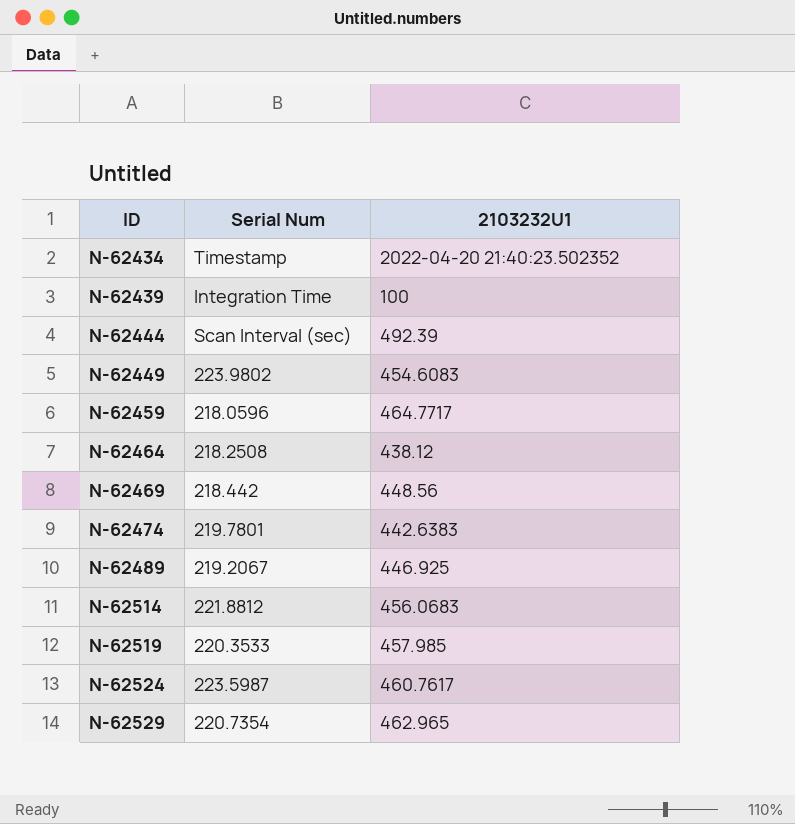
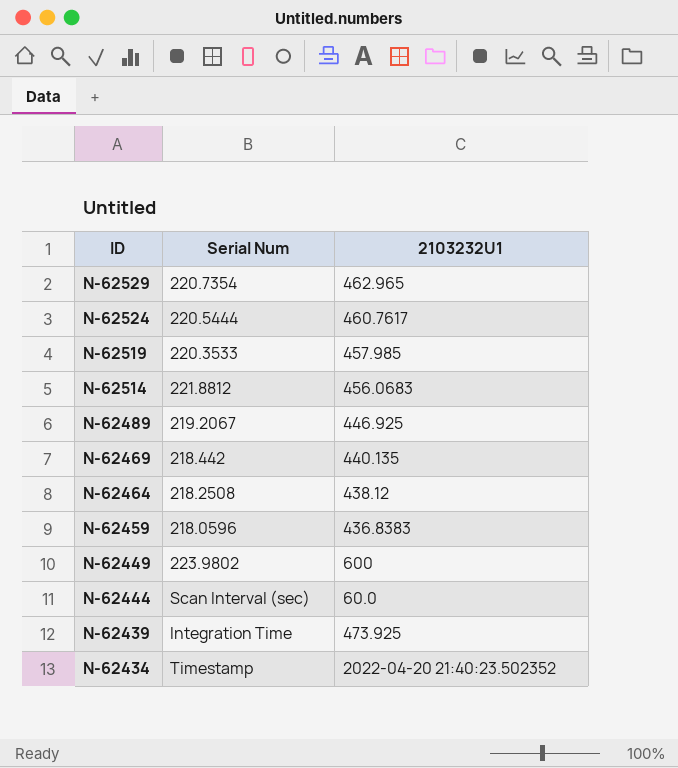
row order: ID ascending -> ID descending
row N-62474: 219.7801 | 442.6383 -> none
N-62524 | Serial Num: 223.5987 -> 220.5444
N-62469 | 2103232U1: 448.56 -> 440.135
N-62459 | 2103232U1: 464.7717 -> 436.8383
N-62449 | 2103232U1: 454.6083 -> 600
N-62444 | 2103232U1: 492.39 -> 60.0
N-62439 | 2103232U1: 100 -> 473.925

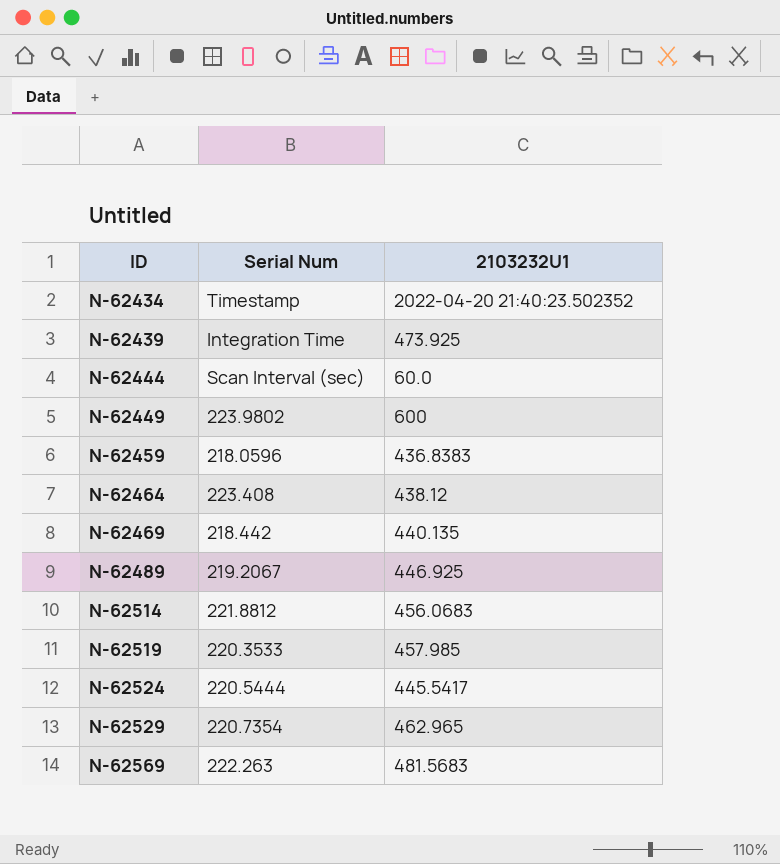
row order: ID descending -> ID ascending
N-62464 | Serial Num: 218.2508 -> 223.408
N-62524 | 2103232U1: 460.7617 -> 445.5417
row N-62569: none -> 222.263 | 481.5683

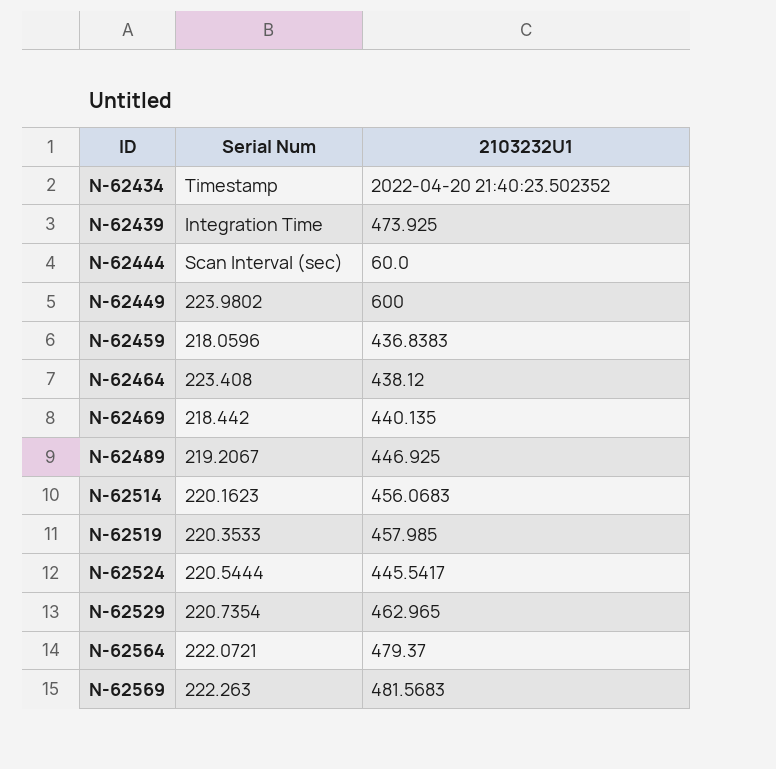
N-62514 | Serial Num: 221.8812 -> 220.1623
row N-62564: none -> 222.0721 | 479.37

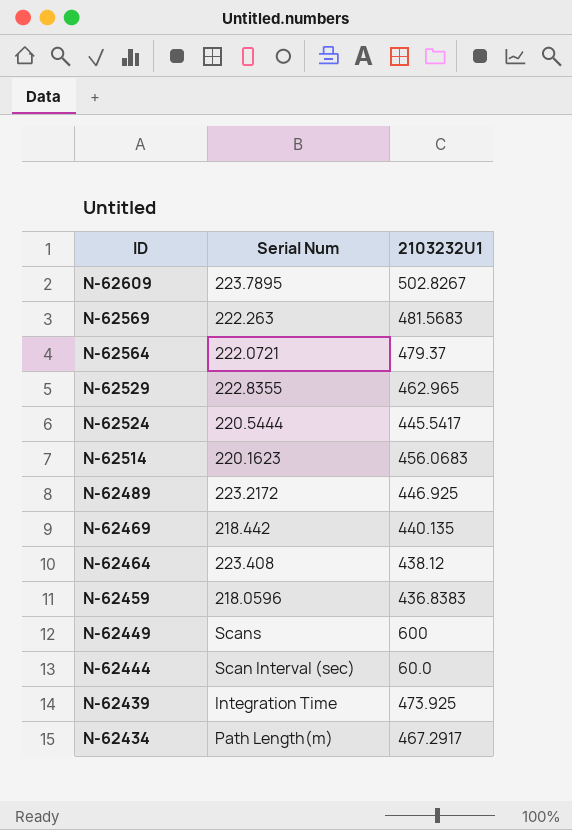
row order: ID ascending -> ID descending
row N-62519: 220.3533 | 457.985 -> none
row N-62609: none -> 223.7895 | 502.8267
N-62529 | Serial Num: 220.7354 -> 222.8355
N-62489 | Serial Num: 219.2067 -> 223.2172
N-62449 | Serial Num: 223.9802 -> Scans
N-62434 | Serial Num: Timestamp -> Path Length(m)
N-62434 | 2103232U1: 2022-04-20 21:40:23.502352 -> 467.2917

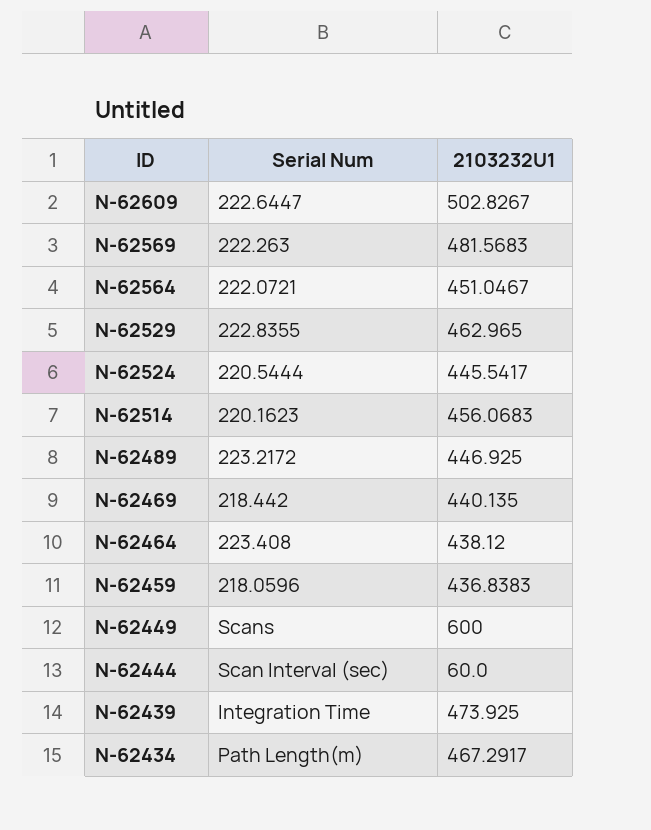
N-62609 | Serial Num: 223.7895 -> 222.6447
N-62564 | 2103232U1: 479.37 -> 451.0467

